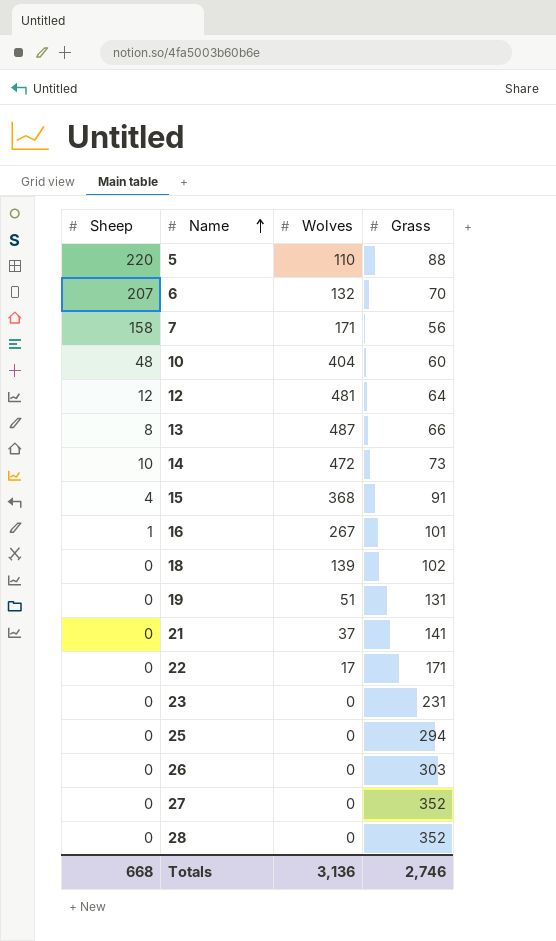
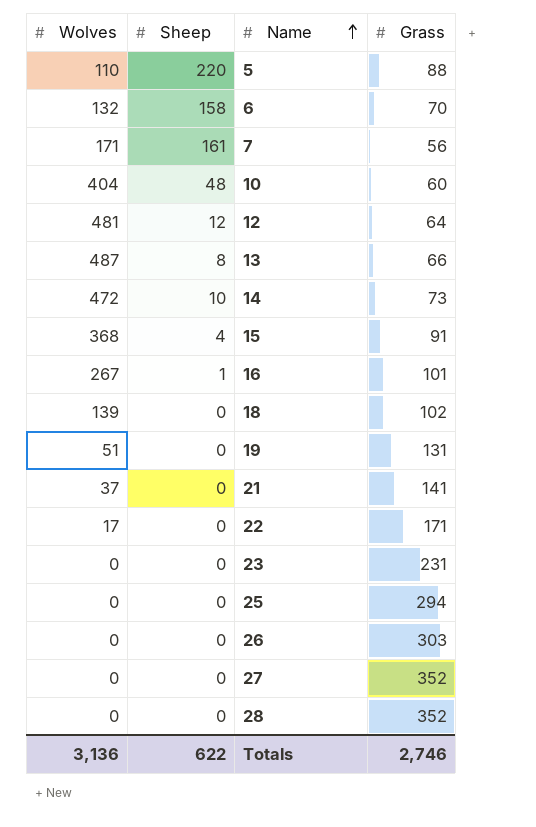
column Wolves | position: 3 -> 1
6 | Sheep: 207 -> 158
7 | Sheep: 158 -> 161
Totals | Sheep: 668 -> 622

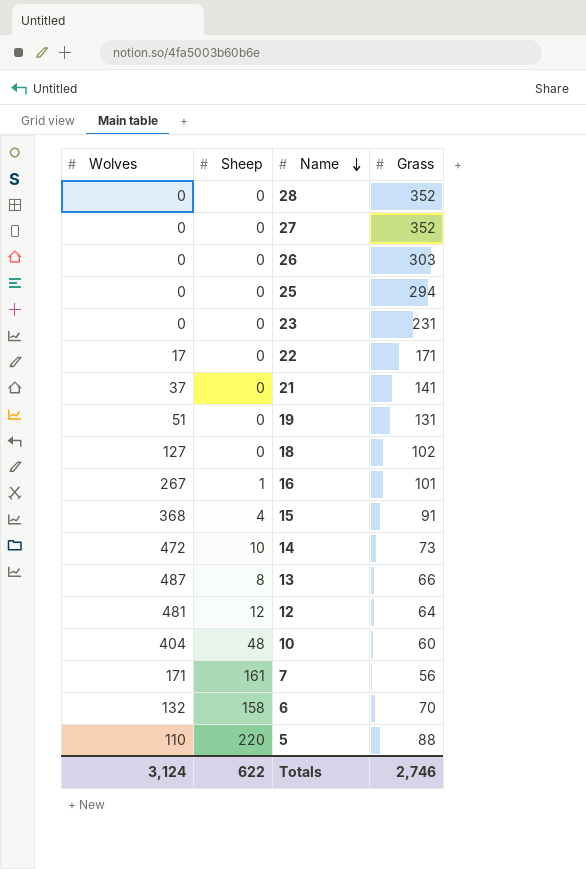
row order: Name ascending -> Name descending
18 | Wolves: 139 -> 127
Totals | Wolves: 3,136 -> 3,124

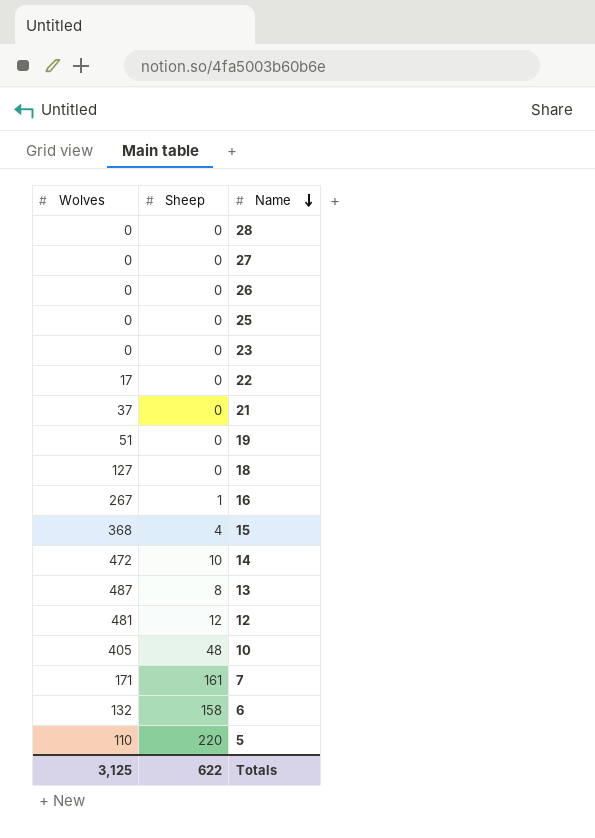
column Grass | position: 4 -> none
10 | Wolves: 404 -> 405
Totals | Wolves: 3,124 -> 3,125

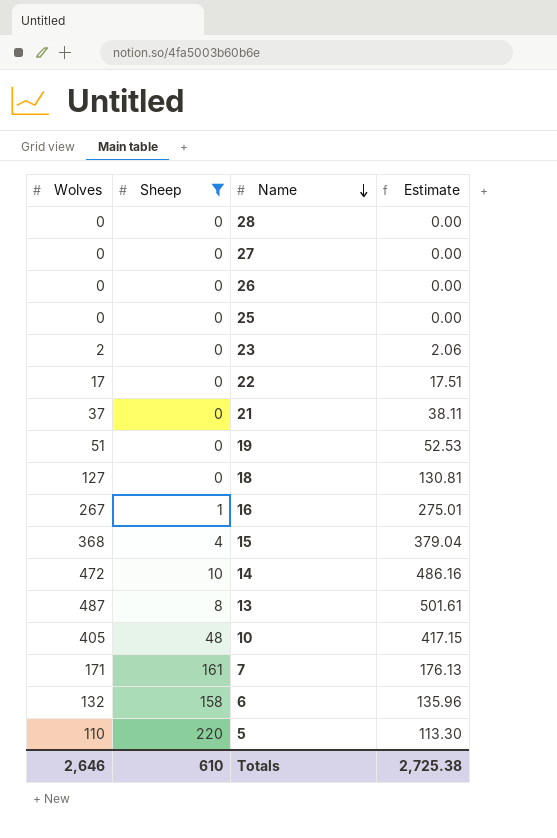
filter: none -> Sheep != 12
column Estimate | formula: none -> [Wolves] * 1.03
23 | Wolves: 0 -> 2
Totals | Wolves: 3,125 -> 2,646
Totals | Sheep: 622 -> 610

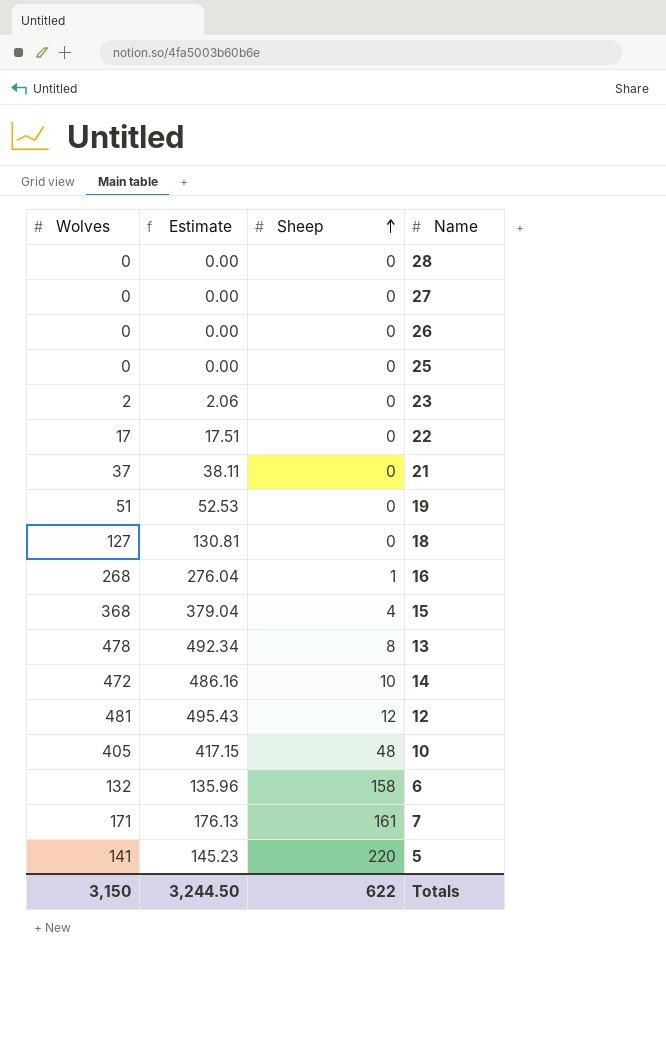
filter: Sheep != 12 -> none
row order: Name descending -> Sheep ascending
column Estimate | position: 4 -> 2
16 | Wolves: 267 -> 268
16 | Estimate: 275.01 -> 276.04
13 | Wolves: 487 -> 478
13 | Estimate: 501.61 -> 492.34
5 | Wolves: 110 -> 141
5 | Estimate: 113.30 -> 145.23
Totals | Wolves: 2,646 -> 3,150
Totals | Estimate: 2,725.38 -> 3,244.50
Totals | Sheep: 610 -> 622

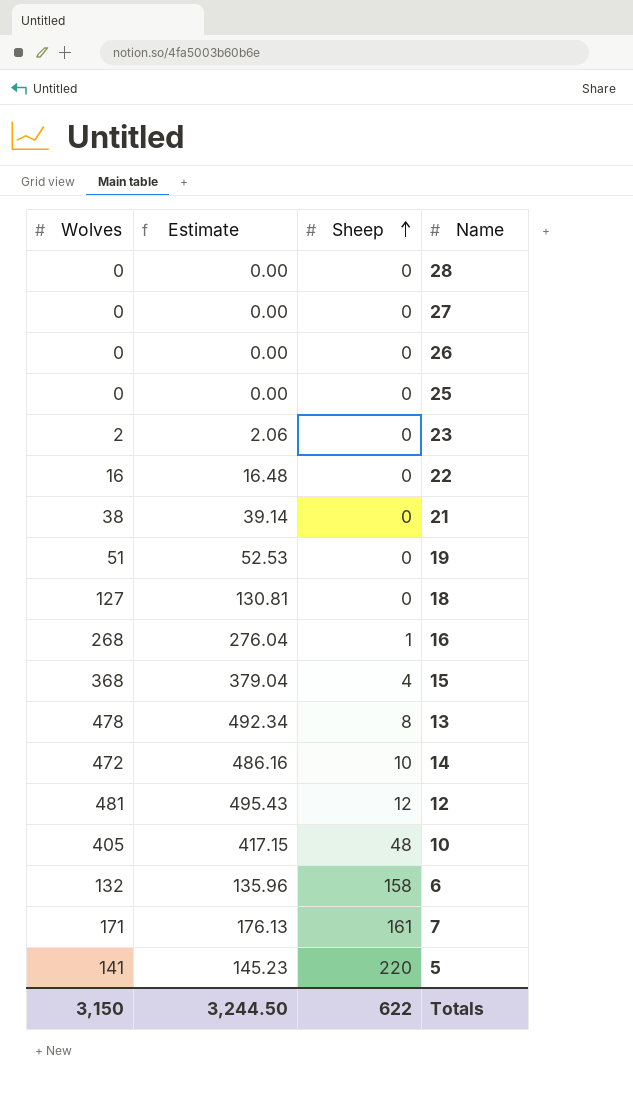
22 | Wolves: 17 -> 16
22 | Estimate: 17.51 -> 16.48
21 | Wolves: 37 -> 38
21 | Estimate: 38.11 -> 39.14

